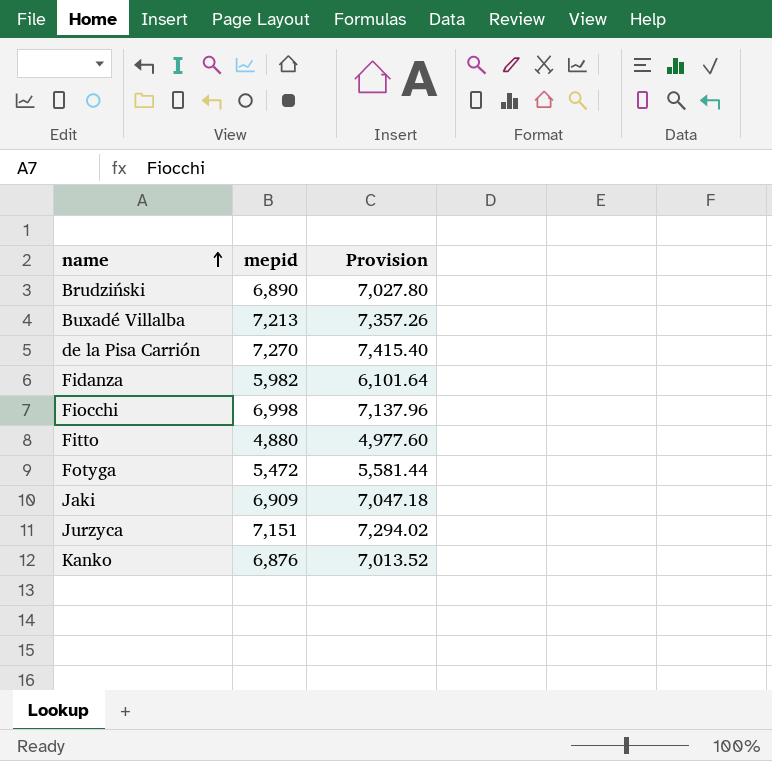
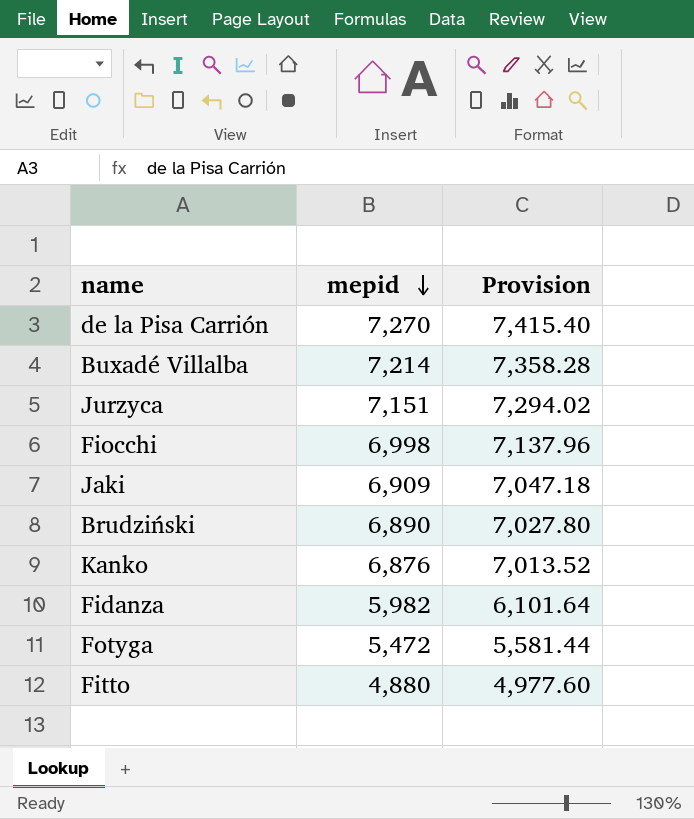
row order: name ascending -> mepid descending
Buxadé Villalba | mepid: 7,213 -> 7,214
Buxadé Villalba | Provision: 7,357.26 -> 7,358.28

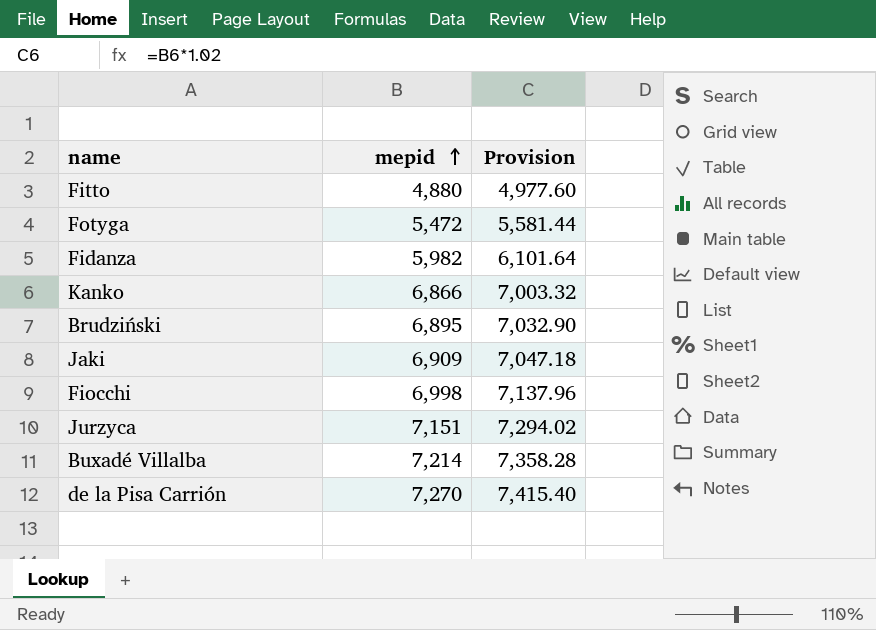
row order: mepid descending -> mepid ascending
Kanko | mepid: 6,876 -> 6,866
Kanko | Provision: 7,013.52 -> 7,003.32
Brudziński | mepid: 6,890 -> 6,895
Brudziński | Provision: 7,027.80 -> 7,032.90

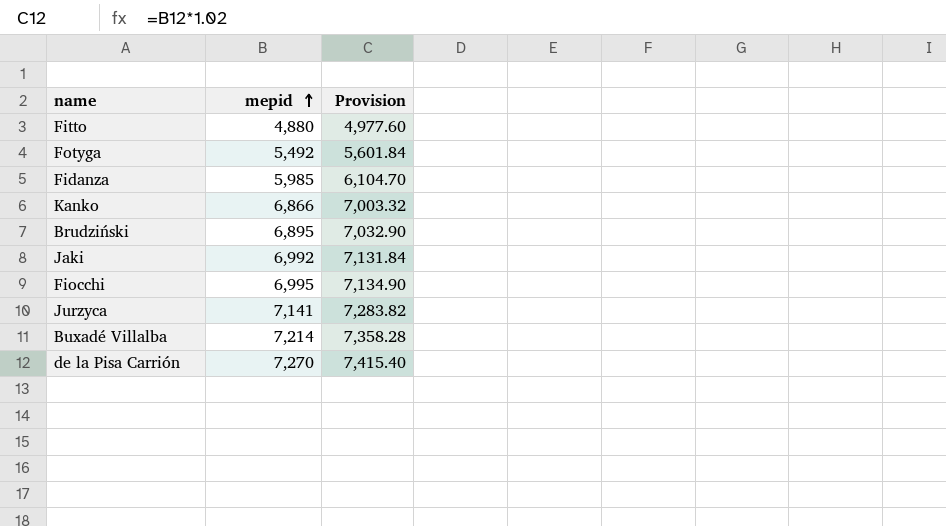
Fotyga | mepid: 5,472 -> 5,492
Fotyga | Provision: 5,581.44 -> 5,601.84
Fidanza | mepid: 5,982 -> 5,985
Fidanza | Provision: 6,101.64 -> 6,104.70
Jaki | mepid: 6,909 -> 6,992
Jaki | Provision: 7,047.18 -> 7,131.84
Fiocchi | mepid: 6,998 -> 6,995
Fiocchi | Provision: 7,137.96 -> 7,134.90
Jurzyca | mepid: 7,151 -> 7,141
Jurzyca | Provision: 7,294.02 -> 7,283.82

